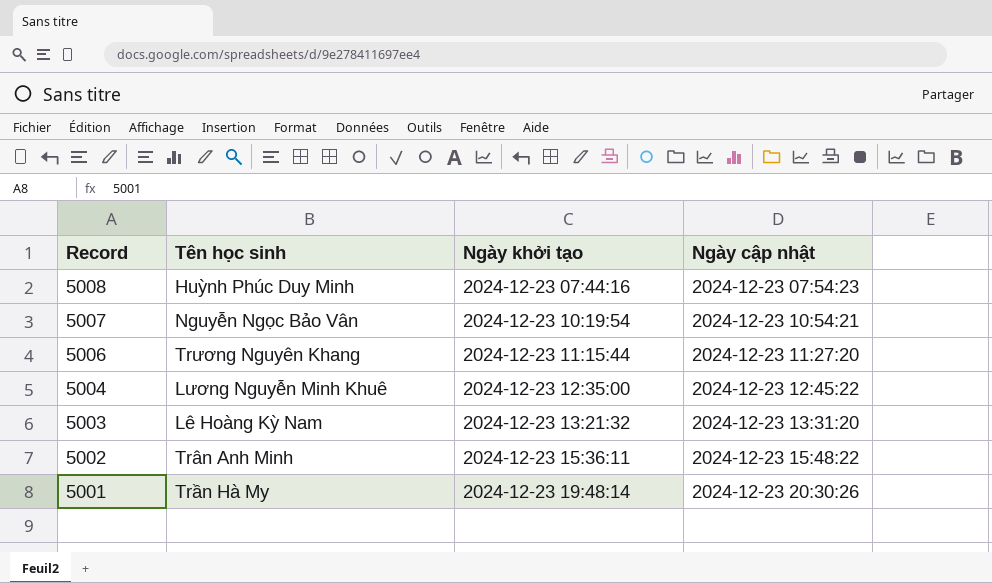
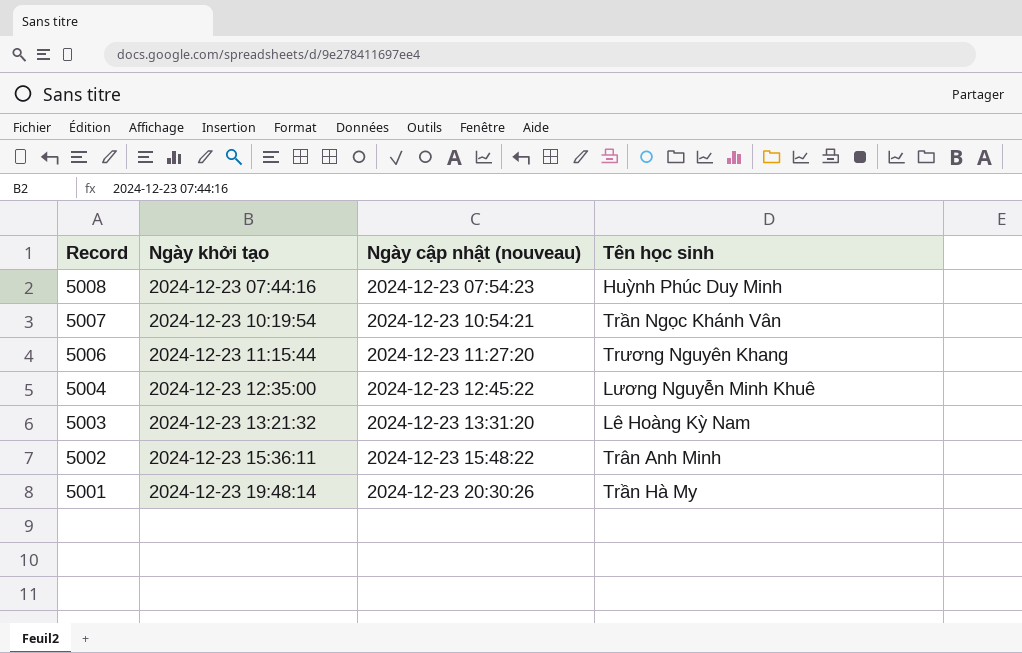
column name: Ngày cập nhật -> Ngày cập nhật (nouveau)
column Tên học sinh | position: 2 -> 4
5007 | Tên học sinh: Nguyễn Ngọc Bảo Vân -> Trần Ngọc Khánh Vân

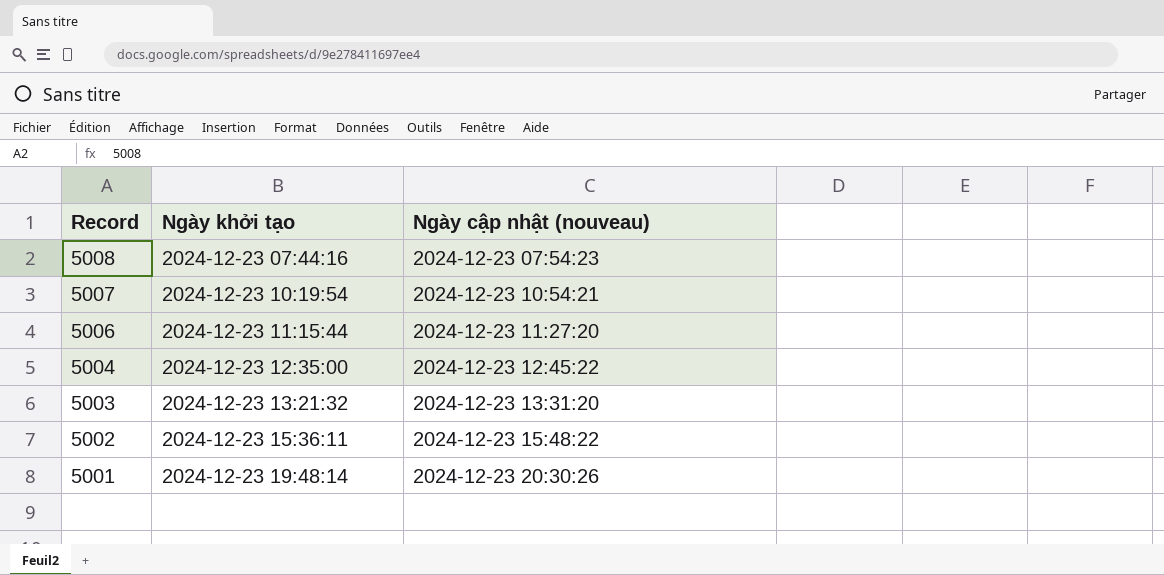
column Tên học sinh | position: 4 -> none

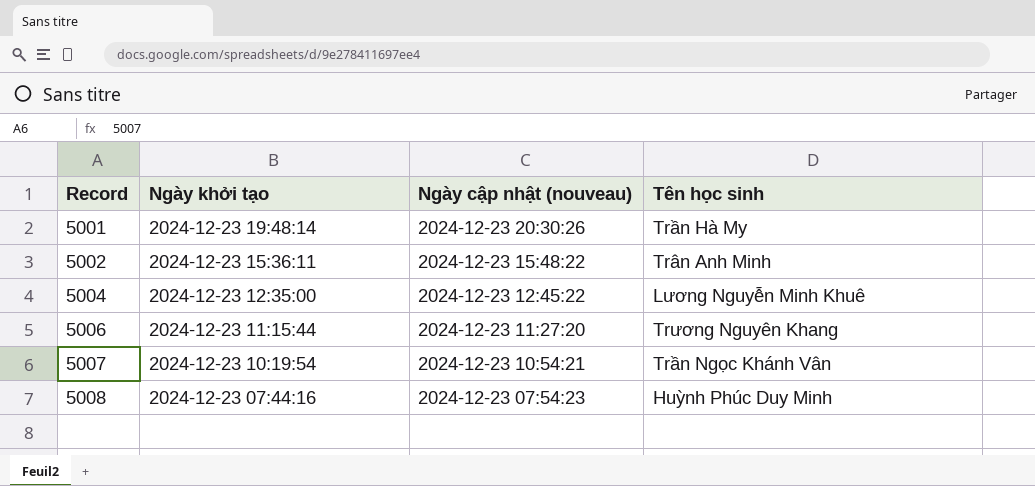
row order: Record descending -> Record ascending
column Tên học sinh | position: none -> 4
row 5003: 2024-12-23 13:21:32 | 2024-12-23 13:31:20 -> none

